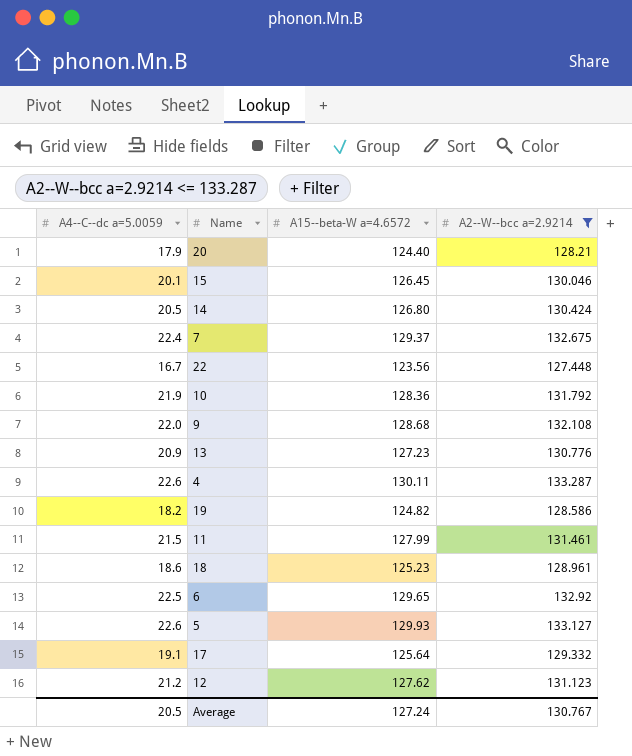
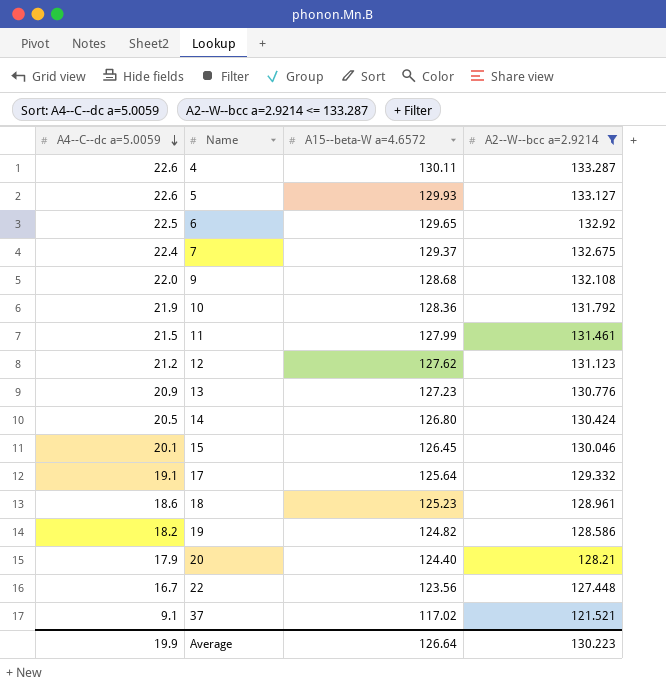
row order: none -> A4--C--dc a=5.0059 descending
row 37: none -> 9.1 | 117.02 | 121.521
Average | A4--C--dc a=5.0059: 20.5 -> 19.9
Average | A15--beta-W a=4.6572: 127.24 -> 126.64
Average | A2--W--bcc a=2.9214: 130.767 -> 130.223

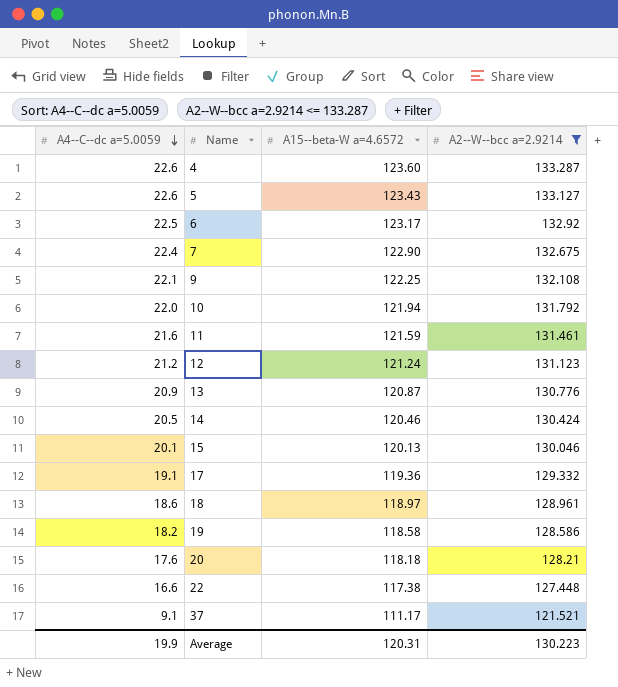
4 | A15--beta-W a=4.6572: 130.11 -> 123.60
5 | A15--beta-W a=4.6572: 129.93 -> 123.43
6 | A15--beta-W a=4.6572: 129.65 -> 123.17
7 | A15--beta-W a=4.6572: 129.37 -> 122.90
9 | A4--C--dc a=5.0059: 22.0 -> 22.1
9 | A15--beta-W a=4.6572: 128.68 -> 122.25
10 | A4--C--dc a=5.0059: 21.9 -> 22.0
10 | A15--beta-W a=4.6572: 128.36 -> 121.94
11 | A4--C--dc a=5.0059: 21.5 -> 21.6
11 | A15--beta-W a=4.6572: 127.99 -> 121.59
12 | A15--beta-W a=4.6572: 127.62 -> 121.24
13 | A15--beta-W a=4.6572: 127.23 -> 120.87
14 | A15--beta-W a=4.6572: 126.80 -> 120.46
15 | A15--beta-W a=4.6572: 126.45 -> 120.13
17 | A15--beta-W a=4.6572: 125.64 -> 119.36
18 | A15--beta-W a=4.6572: 125.23 -> 118.97
19 | A15--beta-W a=4.6572: 124.82 -> 118.58
20 | A4--C--dc a=5.0059: 17.9 -> 17.6
20 | A15--beta-W a=4.6572: 124.40 -> 118.18
22 | A4--C--dc a=5.0059: 16.7 -> 16.6
22 | A15--beta-W a=4.6572: 123.56 -> 117.38
37 | A15--beta-W a=4.6572: 117.02 -> 111.17
Average | A15--beta-W a=4.6572: 126.64 -> 120.31

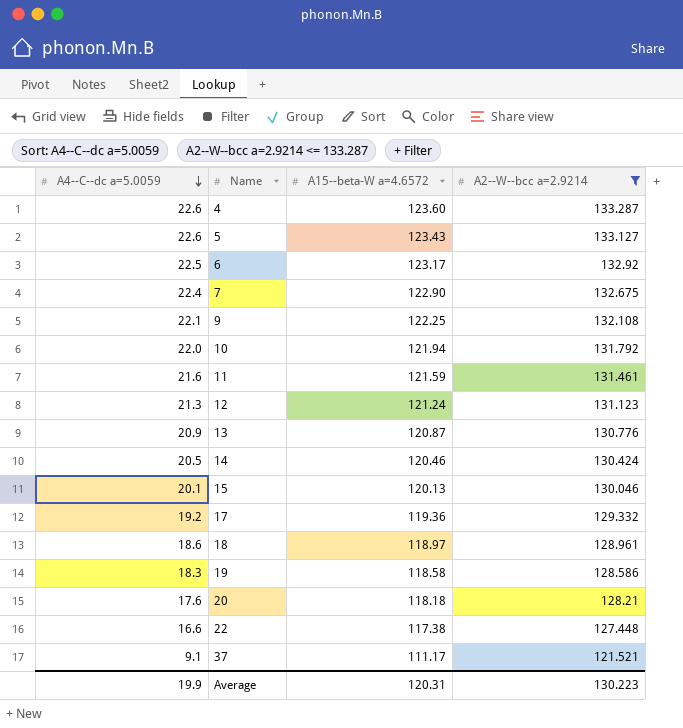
12 | A4--C--dc a=5.0059: 21.2 -> 21.3
17 | A4--C--dc a=5.0059: 19.1 -> 19.2
19 | A4--C--dc a=5.0059: 18.2 -> 18.3

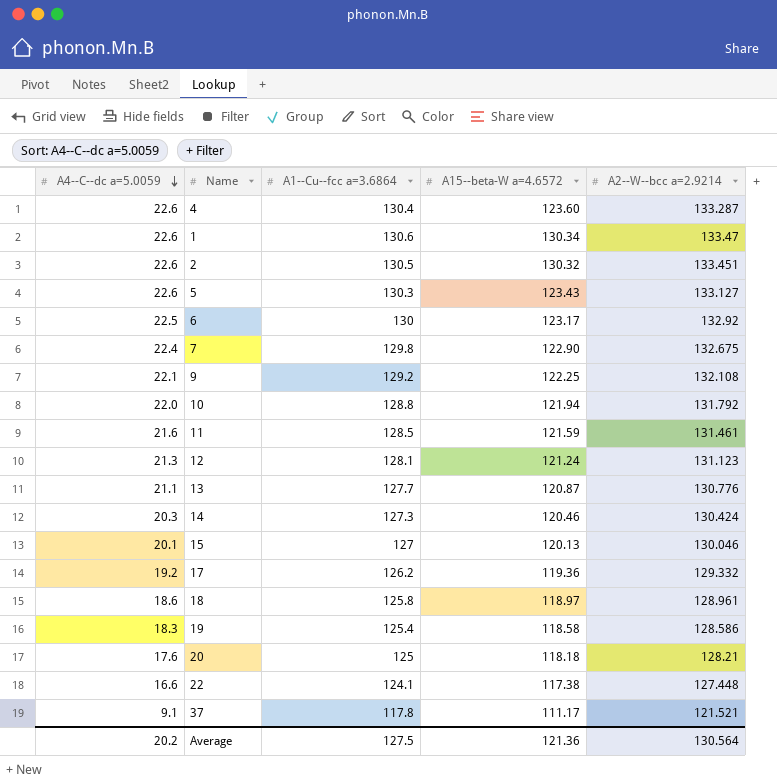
filter: A2--W--bcc a=2.9214 <= 133.287 -> none
column A1--Cu--fcc a=3.6864 | position: none -> 3
13 | A4--C--dc a=5.0059: 20.9 -> 21.1
14 | A4--C--dc a=5.0059: 20.5 -> 20.3
Average | A4--C--dc a=5.0059: 19.9 -> 20.2
Average | A15--beta-W a=4.6572: 120.31 -> 121.36
Average | A2--W--bcc a=2.9214: 130.223 -> 130.564

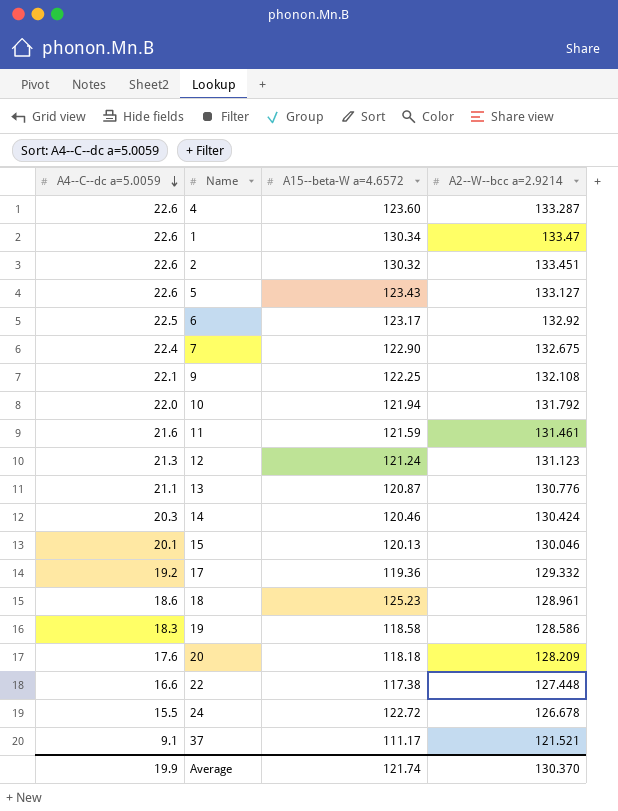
column A1--Cu--fcc a=3.6864 | position: 3 -> none
18 | A15--beta-W a=4.6572: 118.97 -> 125.23
20 | A2--W--bcc a=2.9214: 128.21 -> 128.209
row 24: none -> 15.5 | 122.72 | 126.678
Average | A4--C--dc a=5.0059: 20.2 -> 19.9
Average | A15--beta-W a=4.6572: 121.36 -> 121.74
Average | A2--W--bcc a=2.9214: 130.564 -> 130.370

